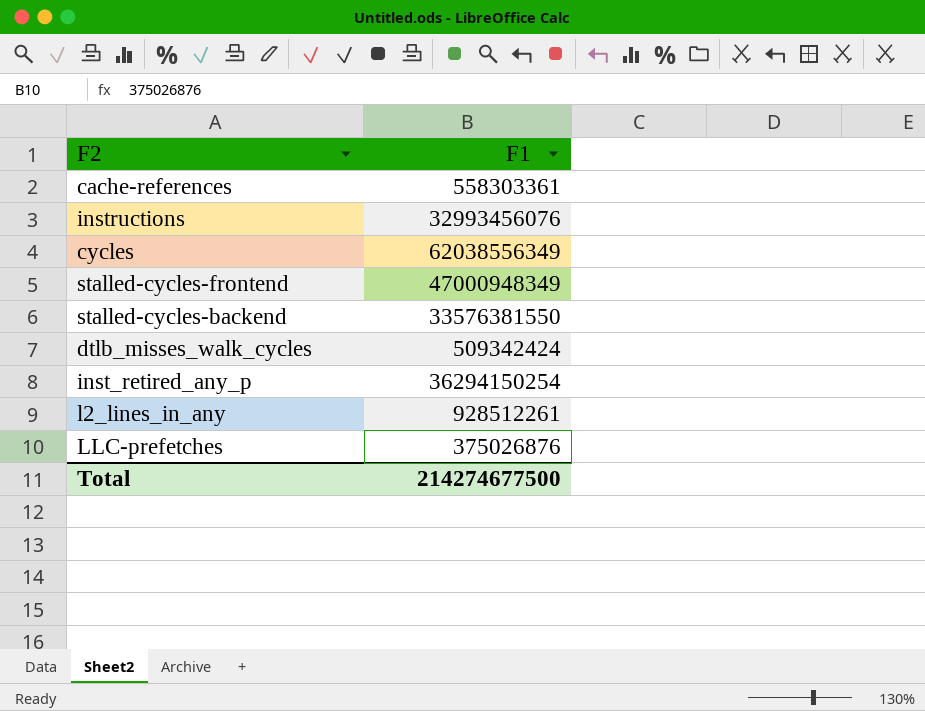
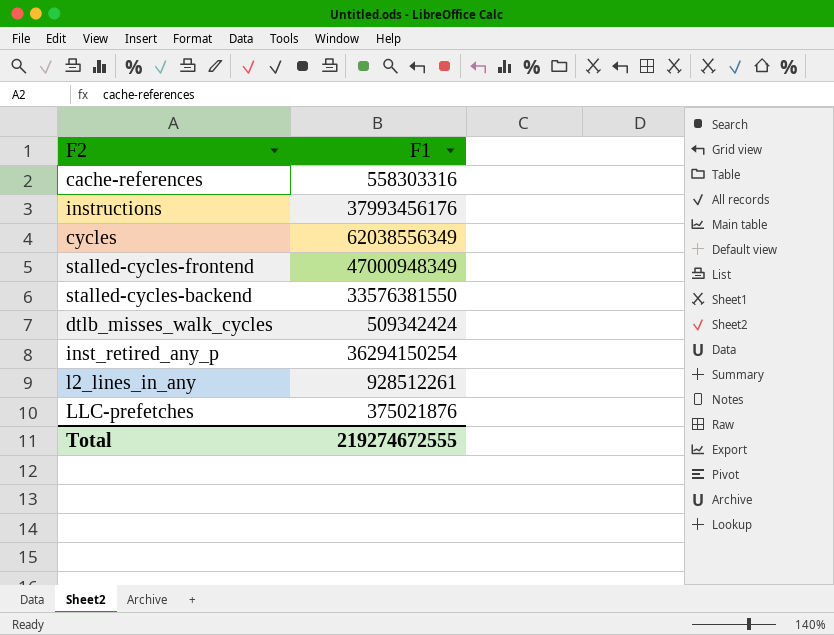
cache-references | F1: 558303361 -> 558303316
instructions | F1: 32993456076 -> 37993456176
LLC-prefetches | F1: 375026876 -> 375021876
Total | F1: 214274677500 -> 219274672555

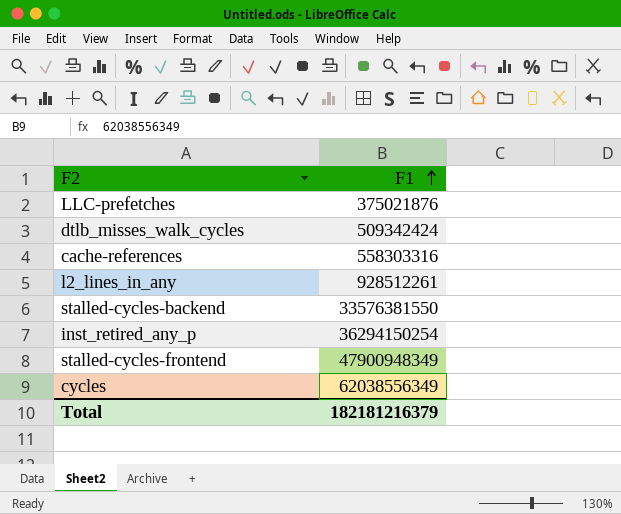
row order: none -> F1 ascending
row instructions: 37993456176 -> none
stalled-cycles-frontend | F1: 47000948349 -> 47900948349
Total | F1: 219274672555 -> 182181216379

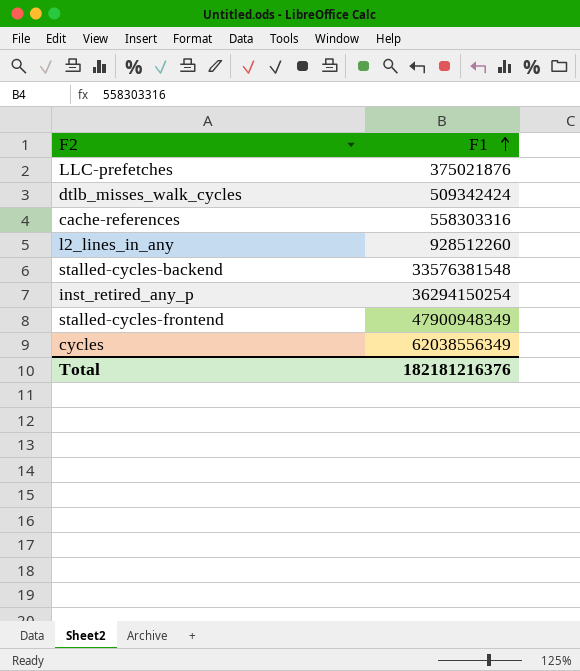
l2_lines_in_any | F1: 928512261 -> 928512260
stalled-cycles-backend | F1: 33576381550 -> 33576381548
Total | F1: 182181216379 -> 182181216376

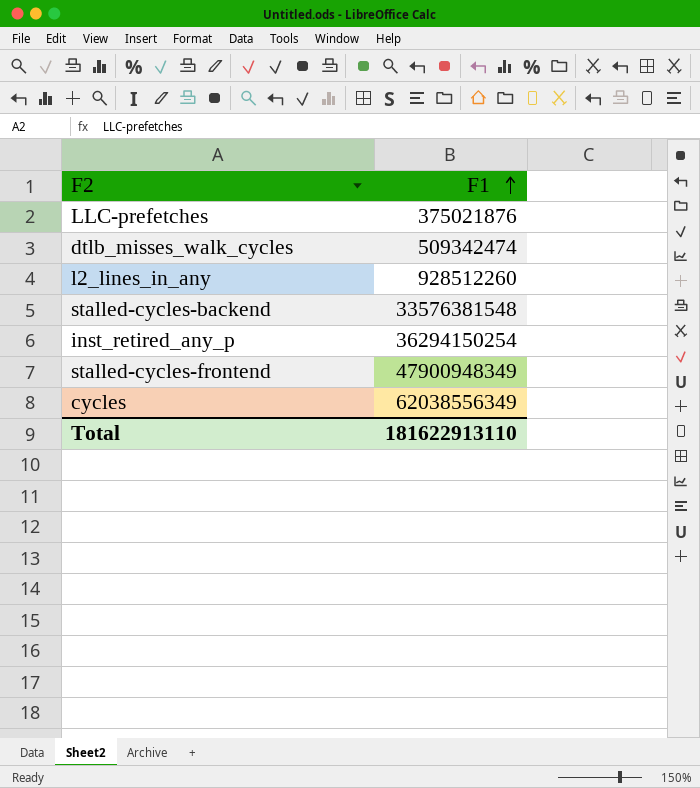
row cache-references: 558303316 -> none
dtlb_misses_walk_cycles | F1: 509342424 -> 509342474
Total | F1: 182181216376 -> 181622913110

